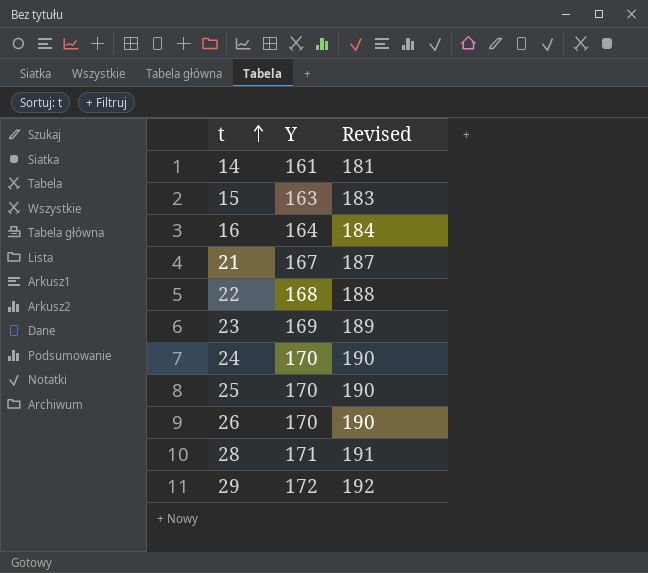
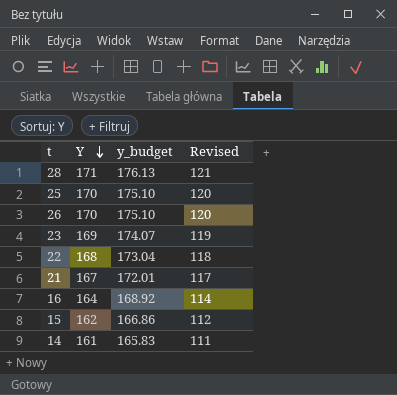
row order: t ascending -> Y descending
column y_budget | formula: none -> [Y] * 1.03
column Revised | formula: [Y] + 20 -> [Y] - 50
row 24: 170 | 190 -> none
row 29: 172 | 192 -> none
15 | Y: 163 -> 162

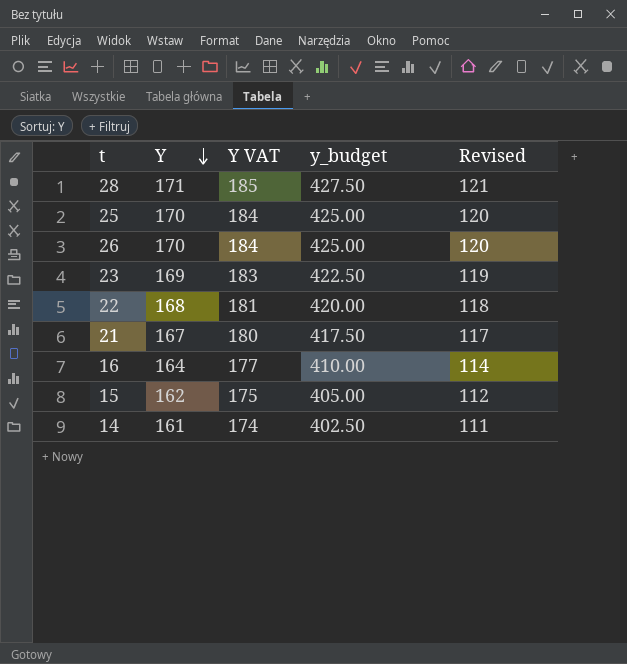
column Y VAT | formula: none -> [Y] * 1.08
column y_budget | formula: [Y] * 1.03 -> [Y] * 2.5

